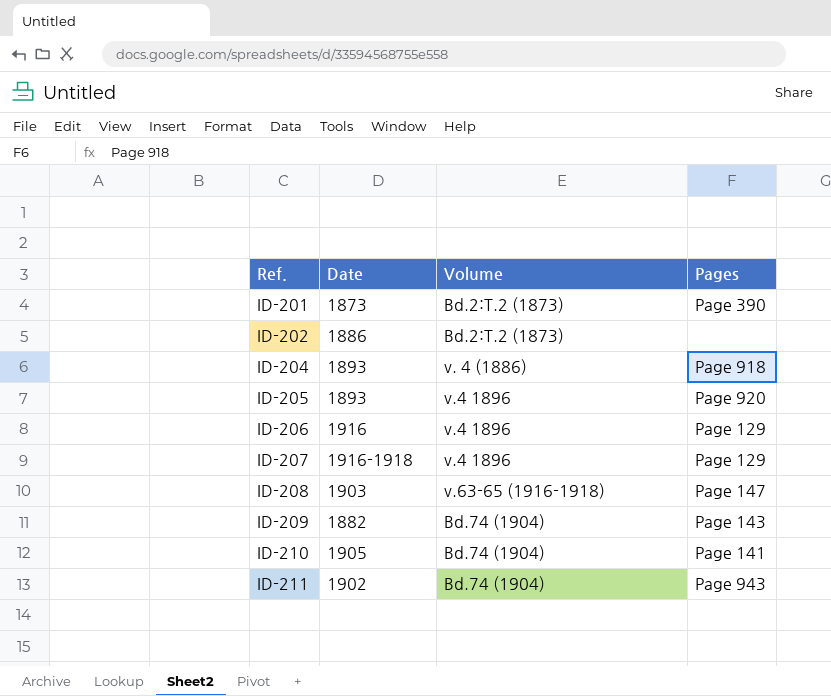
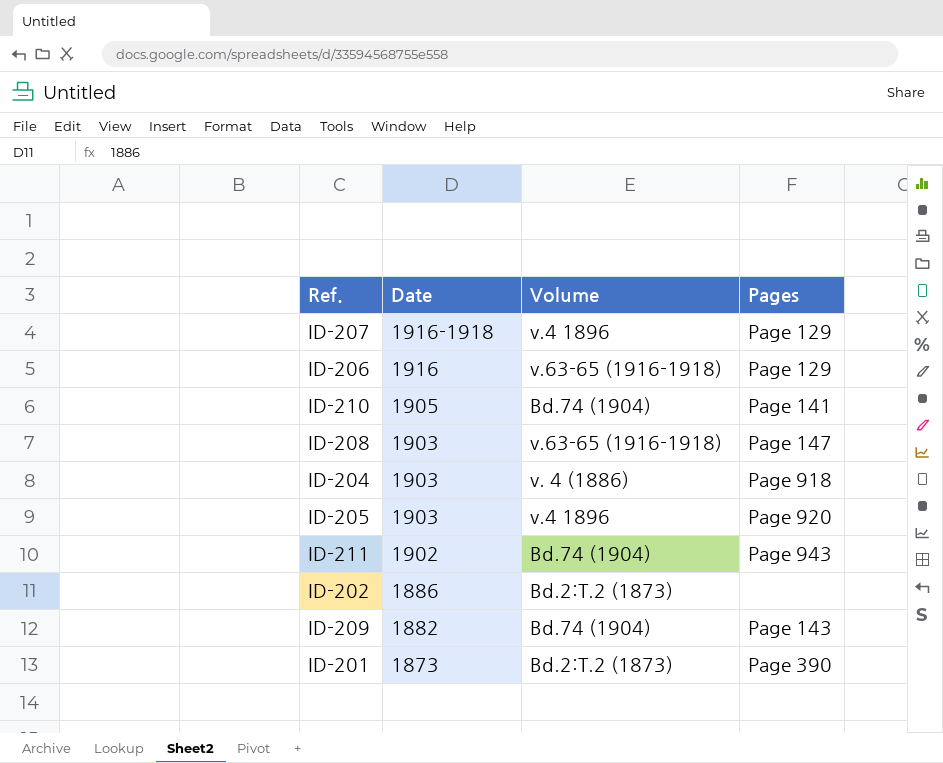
row order: Ref. ascending -> Date descending
ID-206 | Volume: v.4 1896 -> v.63-65 (1916-1918)
ID-204 | Date: 1893 -> 1903
ID-205 | Date: 1893 -> 1903

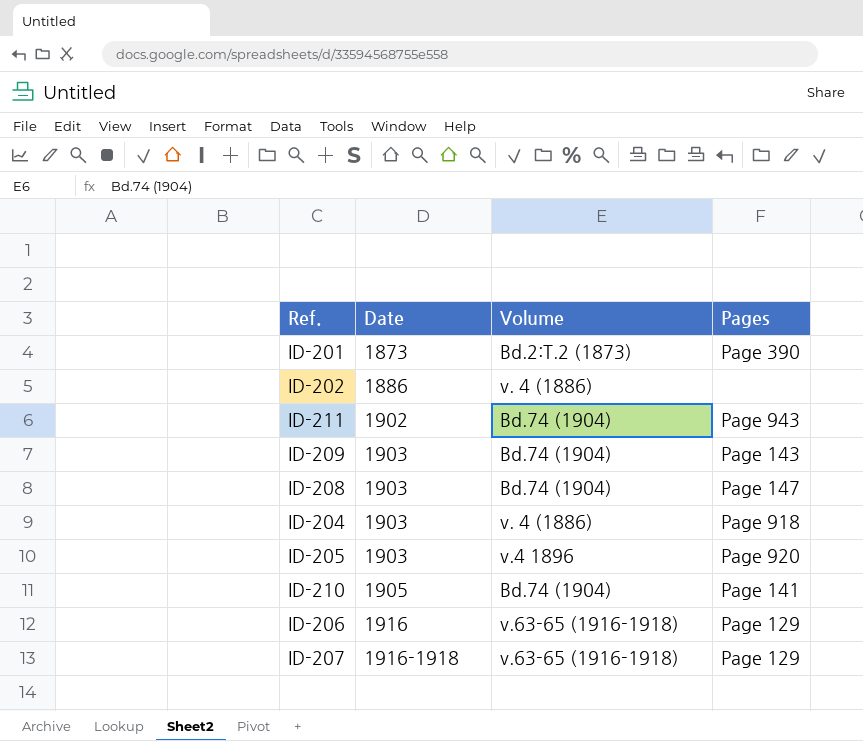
row order: Date descending -> Date ascending
ID-202 | Volume: Bd.2:T.2 (1873) -> v. 4 (1886)
ID-209 | Date: 1882 -> 1903
ID-208 | Volume: v.63-65 (1916-1918) -> Bd.74 (1904)
ID-207 | Volume: v.4 1896 -> v.63-65 (1916-1918)

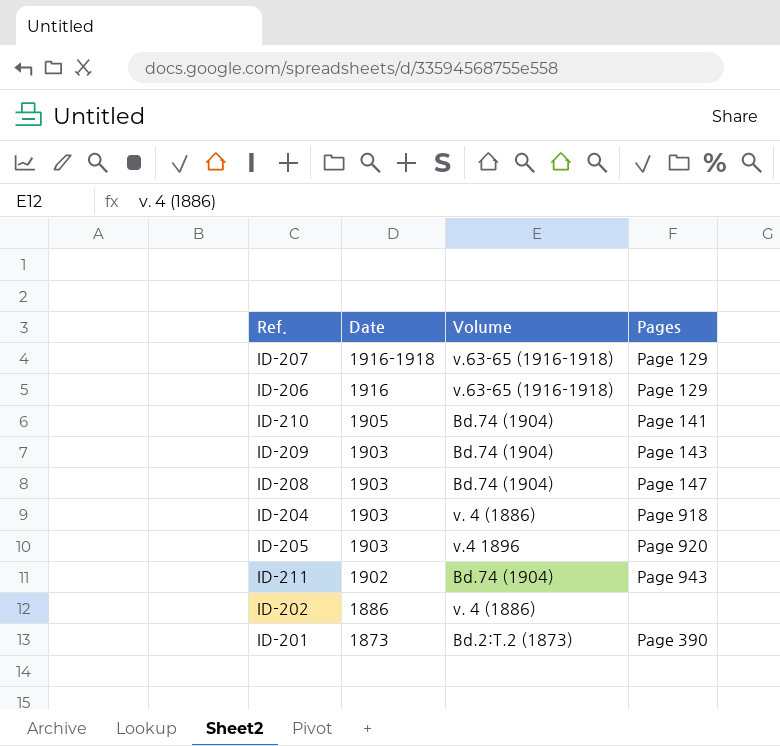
row order: Date ascending -> Date descending

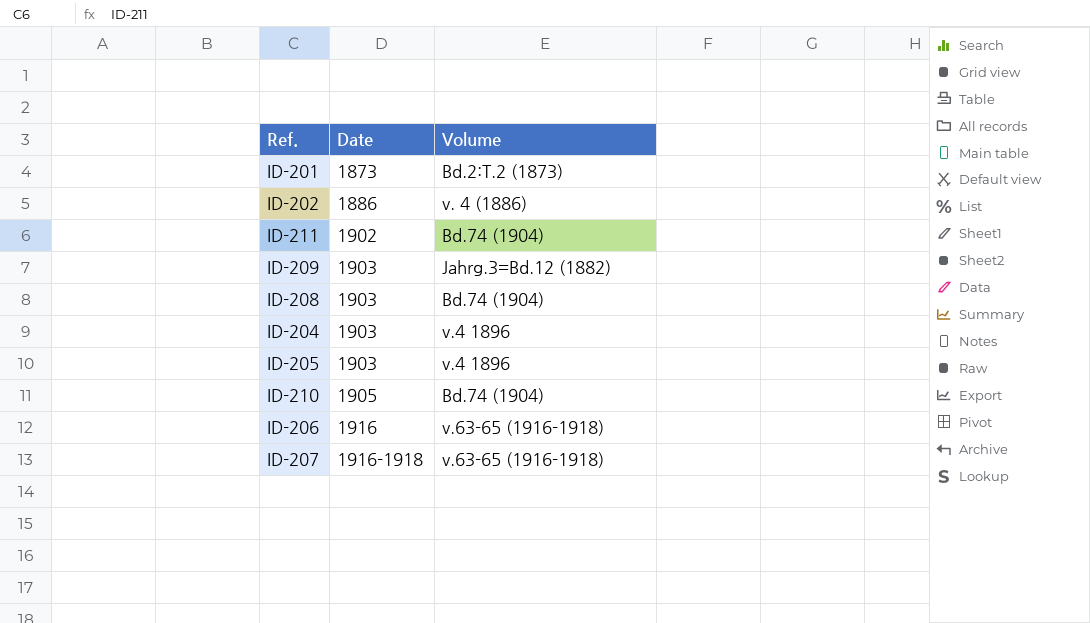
row order: Date descending -> Date ascending
column Pages | position: 4 -> none
ID-209 | Volume: Bd.74 (1904) -> Jahrg.3=Bd.12 (1882)
ID-204 | Volume: v. 4 (1886) -> v.4 1896

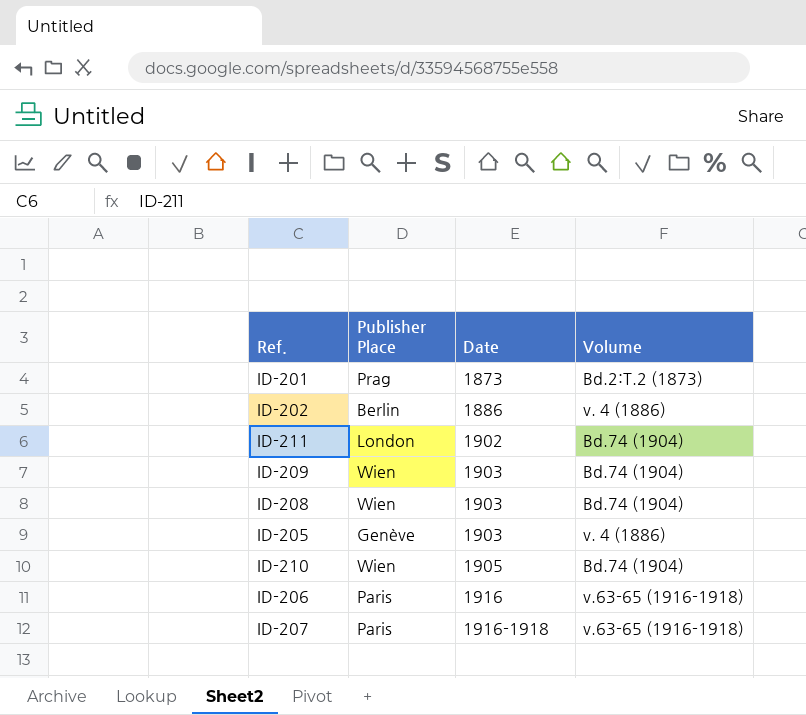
column Publisher Place | position: none -> 2
row ID-204: 1903 | v.4 1896 -> none
ID-209 | Volume: Jahrg.3=Bd.12 (1882) -> Bd.74 (1904)
ID-205 | Volume: v.4 1896 -> v. 4 (1886)

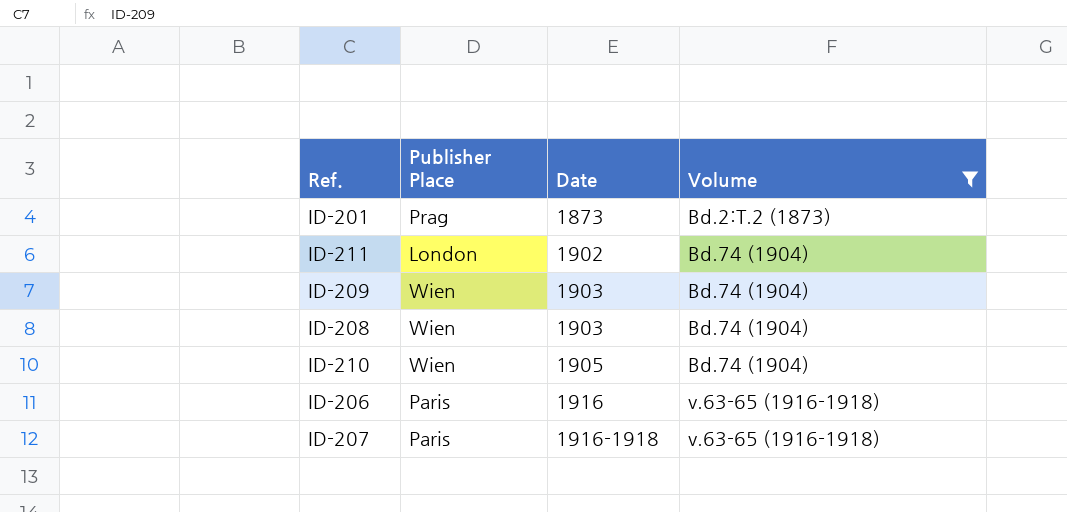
filter: none -> Volume != v. 4 (1886)

